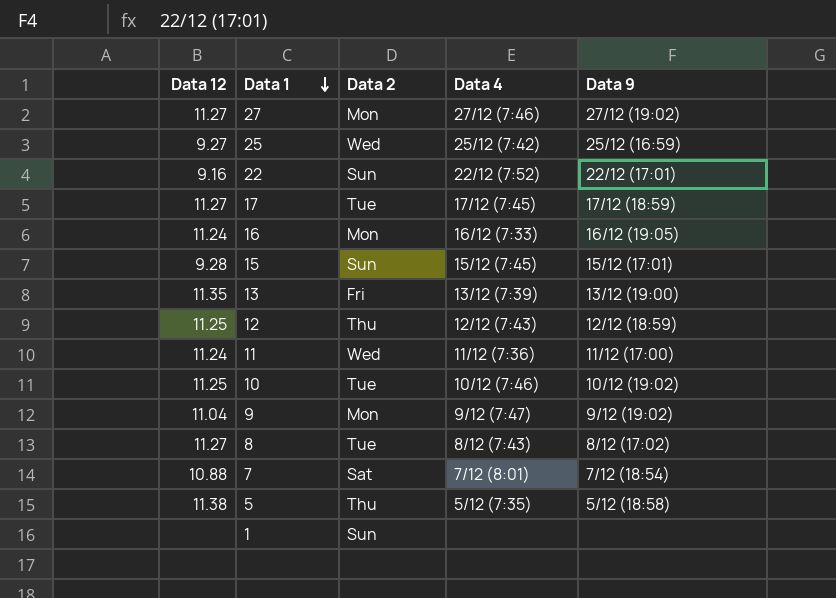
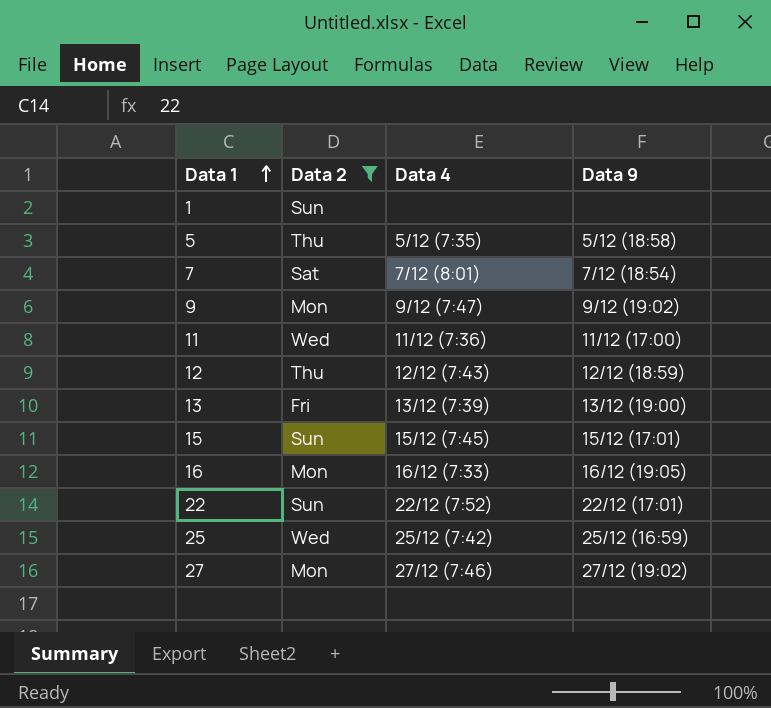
filter: none -> Data 2 != Tue
row order: Data 1 descending -> Data 1 ascending
column Data 12 | position: 1 -> none

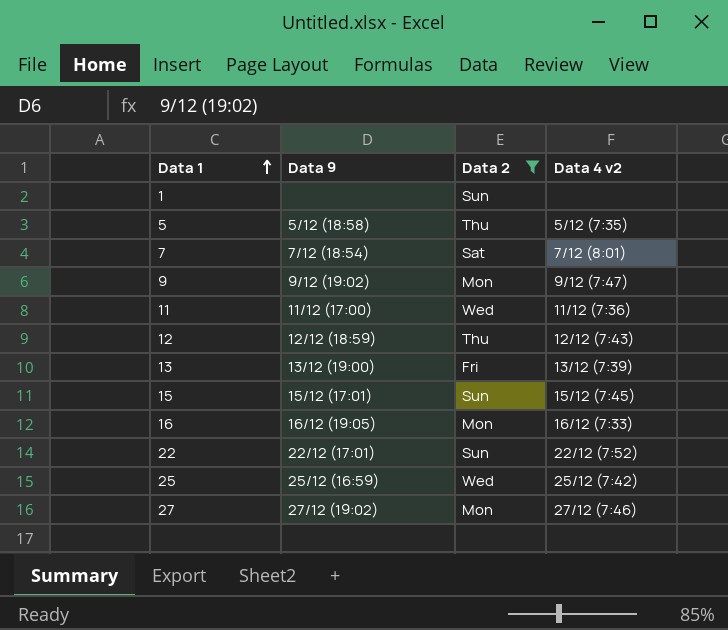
column Data 9 | position: 4 -> 2
column name: Data 4 -> Data 4 v2

